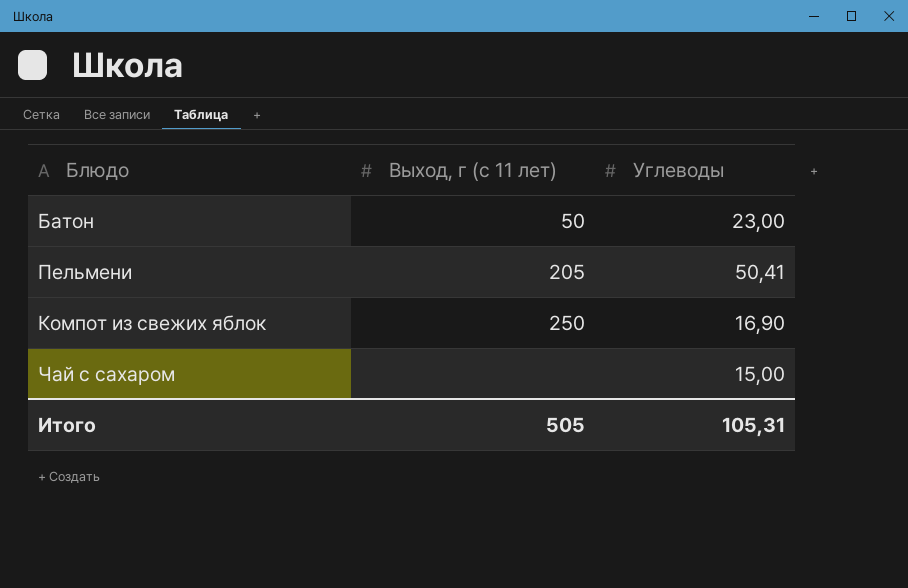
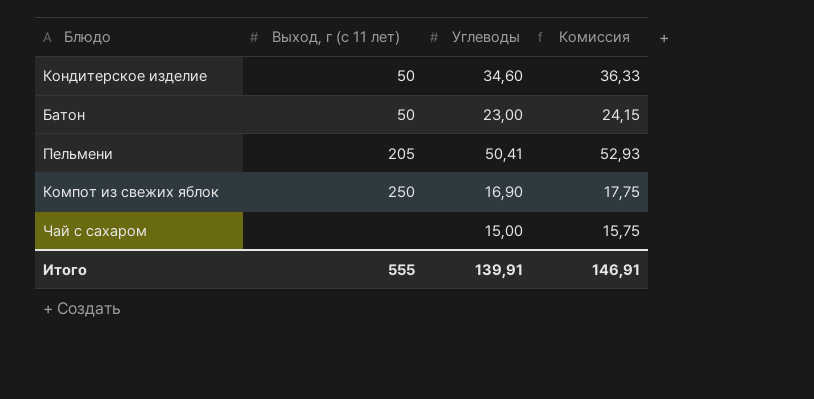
column Комиссия | formula: none -> [Углеводы] * 1,05
row Кондитерское изделие: none -> 50 | 34,60 | 36,33
Итого | Выход, г (с 11 лет): 505 -> 555
Итого | Углеводы: 105,31 -> 139,91

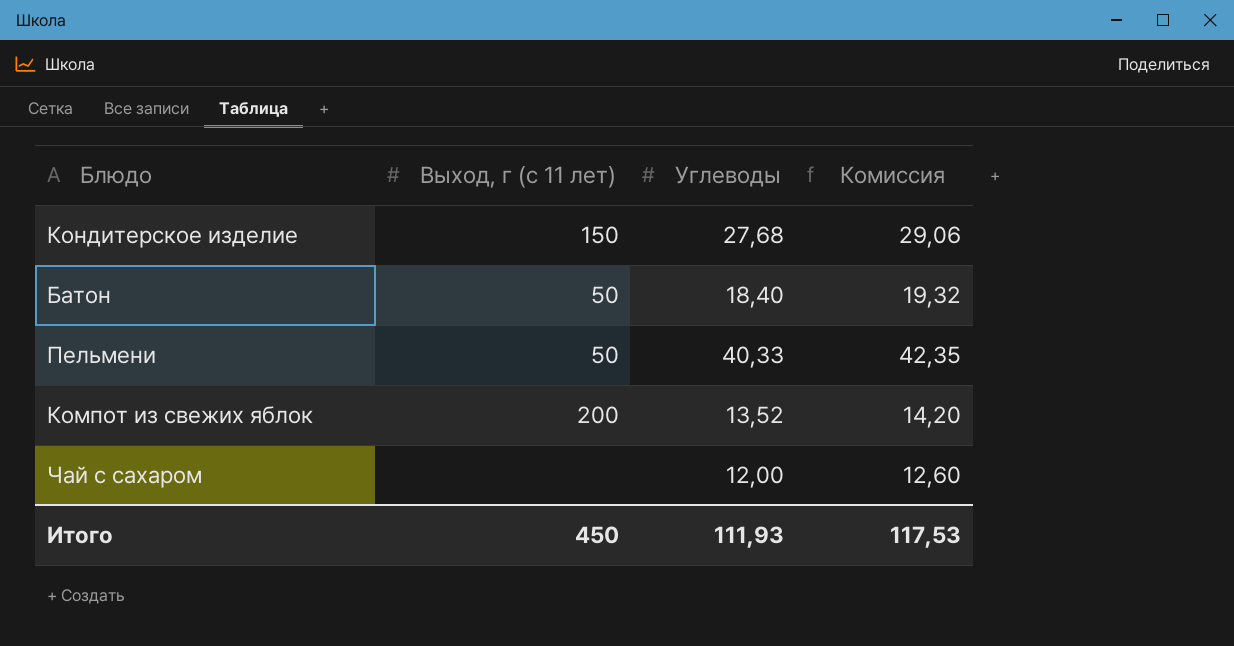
Кондитерское изделие | Выход, г (с 11 лет): 50 -> 150
Кондитерское изделие | Углеводы: 34,60 -> 27,68
Кондитерское изделие | Комиссия: 36,33 -> 29,06
Батон | Углеводы: 23,00 -> 18,40
Батон | Комиссия: 24,15 -> 19,32
Пельмени | Выход, г (с 11 лет): 205 -> 50
Пельмени | Углеводы: 50,41 -> 40,33
Пельмени | Комиссия: 52,93 -> 42,35
Компот из свежих яблок | Выход, г (с 11 лет): 250 -> 200
Компот из свежих яблок | Углеводы: 16,90 -> 13,52
Компот из свежих яблок | Комиссия: 17,75 -> 14,20
Чай с сахаром | Углеводы: 15,00 -> 12,00
Чай с сахаром | Комиссия: 15,75 -> 12,60
Итого | Выход, г (с 11 лет): 555 -> 450
Итого | Углеводы: 139,91 -> 111,93
Итого | Комиссия: 146,91 -> 117,53

